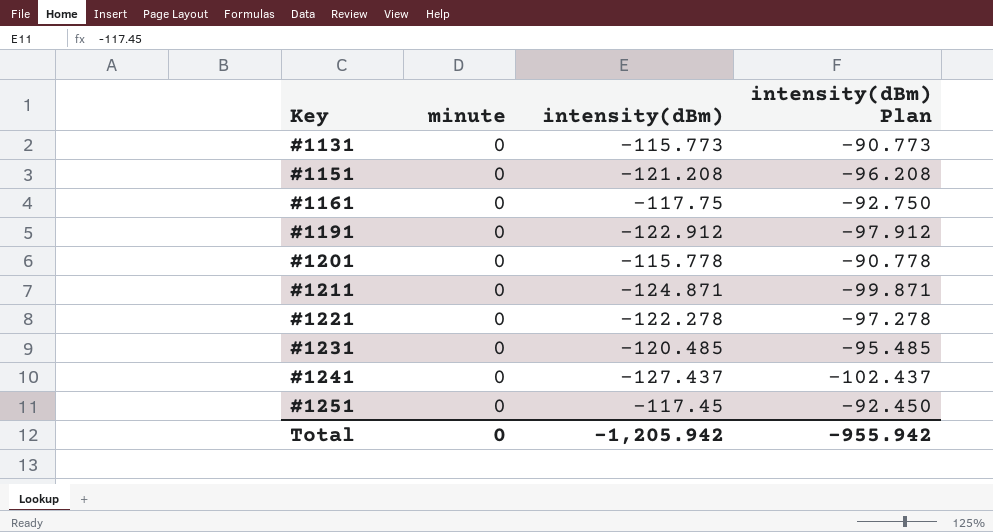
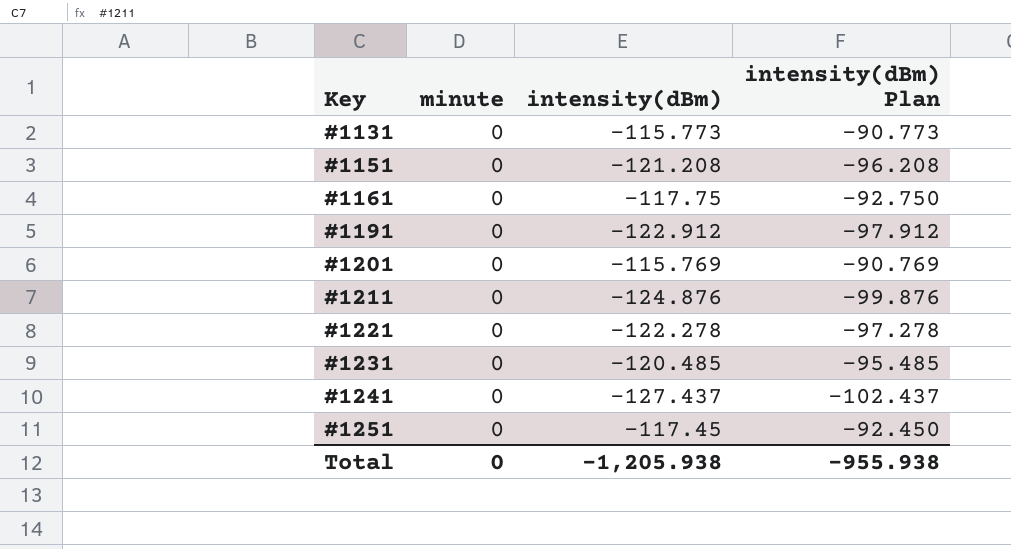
#1201 | intensity(dBm): -115.778 -> -115.769
#1201 | intensity(dBm) Plan: -90.778 -> -90.769
#1211 | intensity(dBm): -124.871 -> -124.876
#1211 | intensity(dBm) Plan: -99.871 -> -99.876
Total | intensity(dBm): -1,205.942 -> -1,205.938
Total | intensity(dBm) Plan: -955.942 -> -955.938

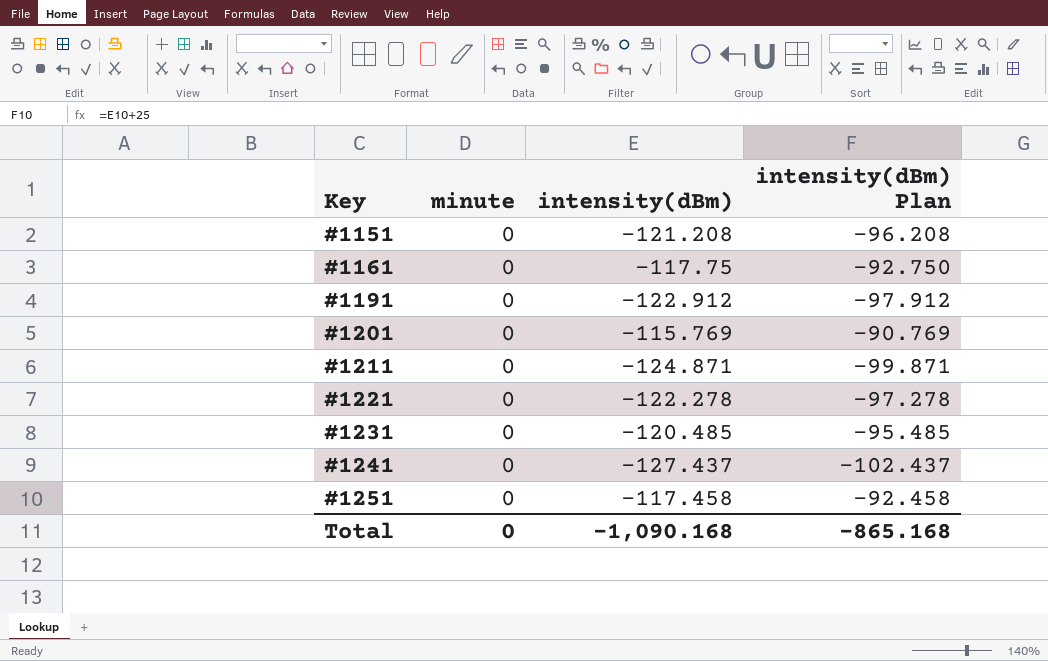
row #1131: 0 | -115.773 | -90.773 -> none
#1211 | intensity(dBm): -124.876 -> -124.871
#1211 | intensity(dBm) Plan: -99.876 -> -99.871
#1251 | intensity(dBm): -117.45 -> -117.458
#1251 | intensity(dBm) Plan: -92.450 -> -92.458
Total | intensity(dBm): -1,205.938 -> -1,090.168
Total | intensity(dBm) Plan: -955.938 -> -865.168

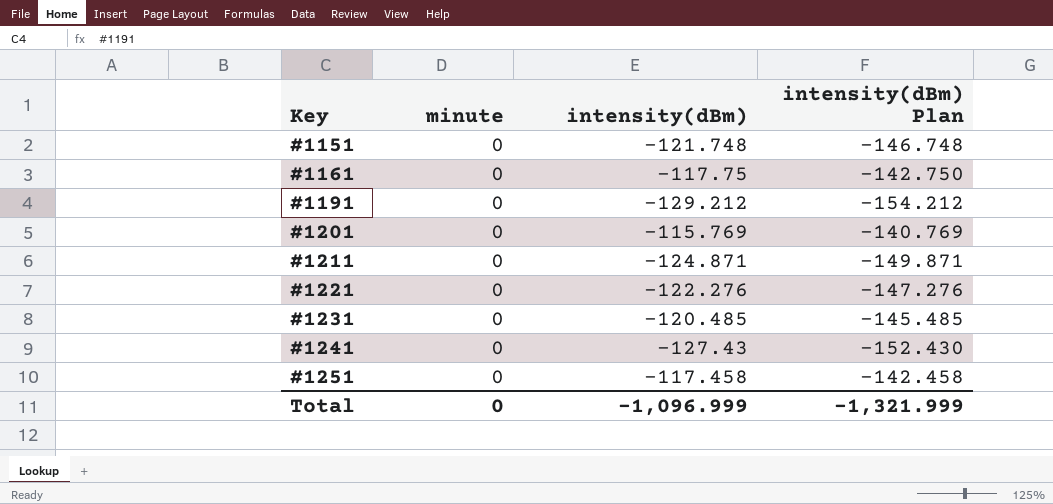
column intensity(dBm) Plan | formula: [intensity(dBm)] + 25 -> [intensity(dBm)] - 25
#1151 | intensity(dBm): -121.208 -> -121.748
#1191 | intensity(dBm): -122.912 -> -129.212
#1221 | intensity(dBm): -122.278 -> -122.276
#1241 | intensity(dBm): -127.437 -> -127.43
Total | intensity(dBm): -1,090.168 -> -1,096.999
Total | intensity(dBm) Plan: -865.168 -> -1,321.999

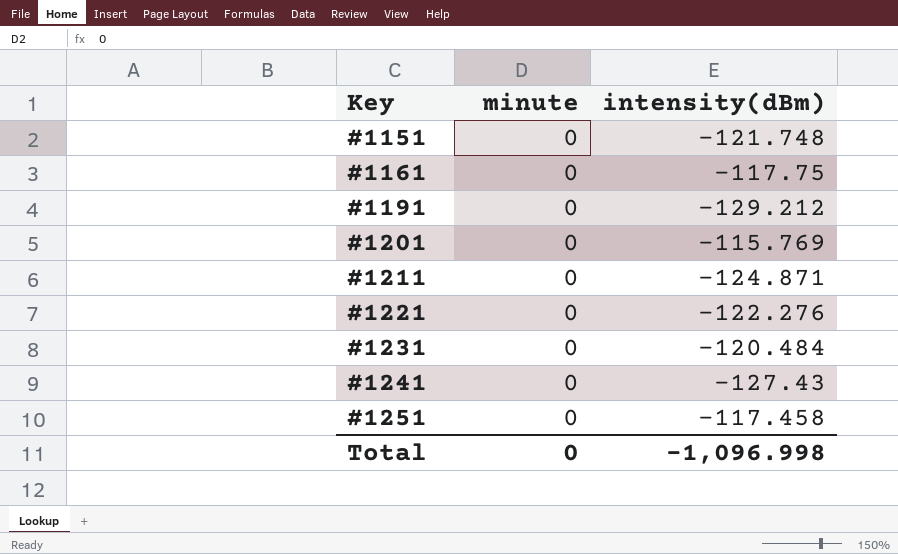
column intensity(dBm) Plan | formula: [intensity(dBm)] - 25 -> none
#1231 | intensity(dBm): -120.485 -> -120.484
Total | intensity(dBm): -1,096.999 -> -1,096.998

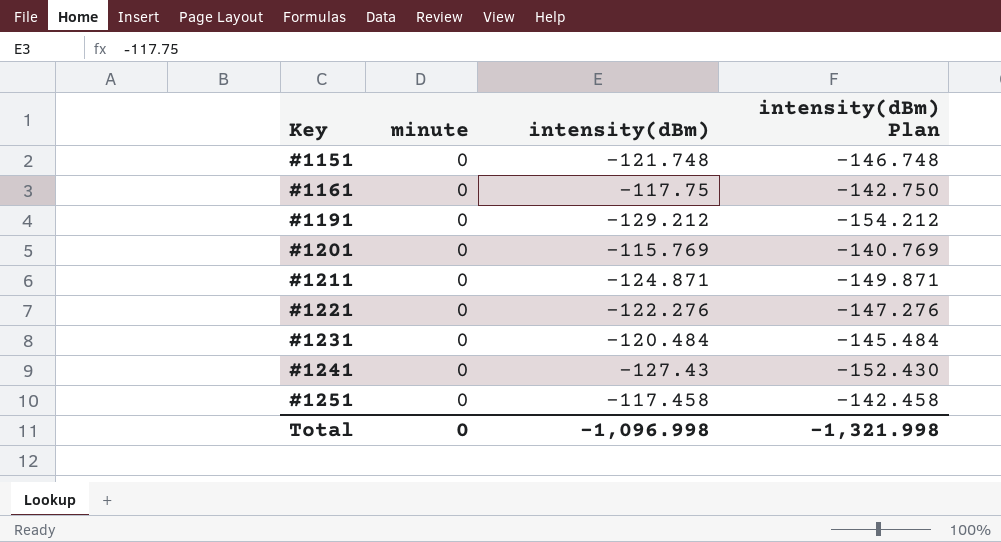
column intensity(dBm) Plan | formula: none -> [intensity(dBm)] - 25

